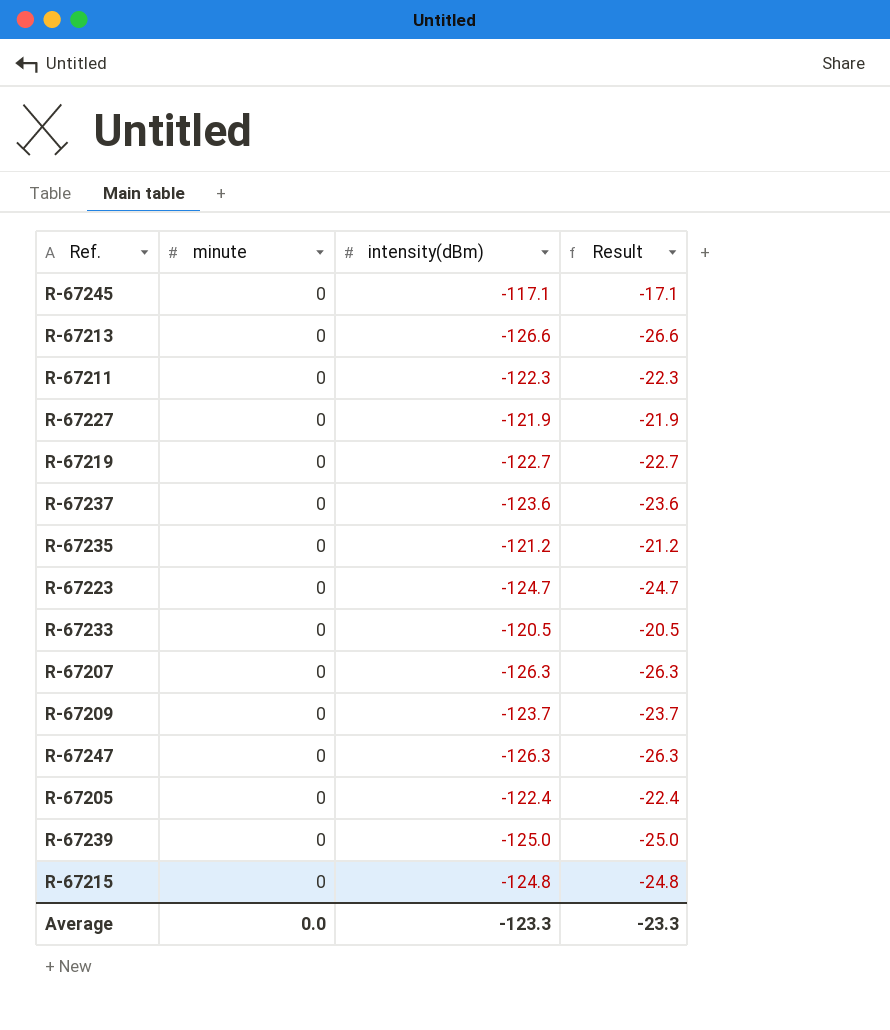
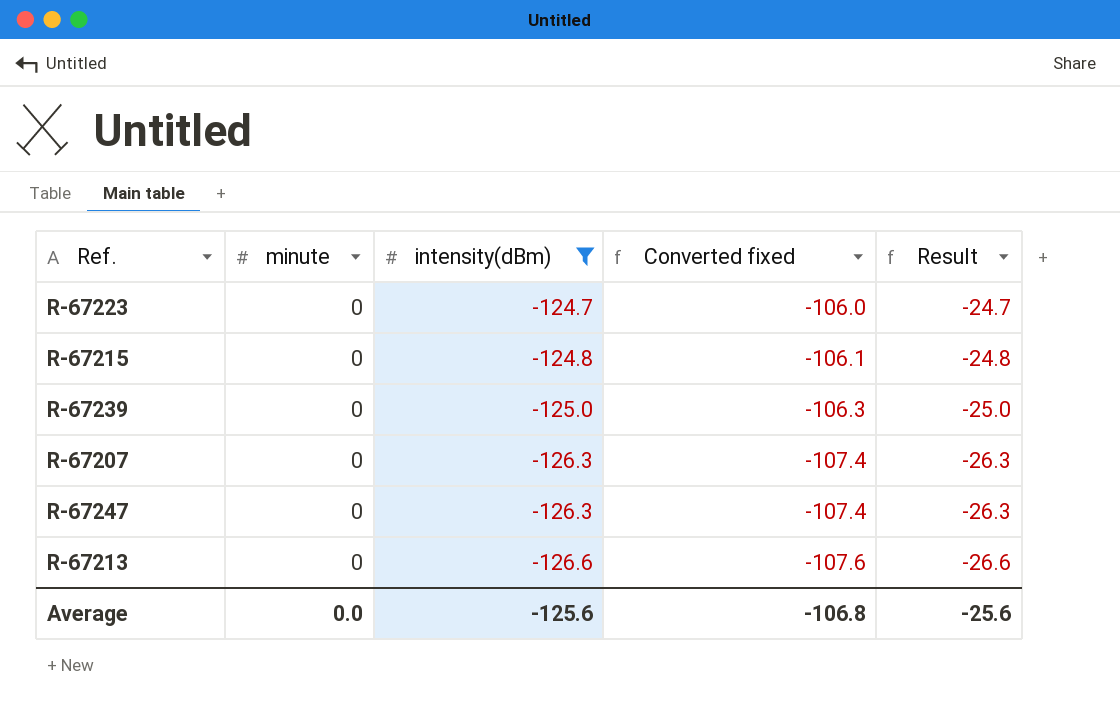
filter: none -> intensity(dBm) <= -124.7
row order: none -> intensity(dBm) descending
column Converted fixed | formula: none -> [intensity(dBm)] * 0.85
Average | intensity(dBm): -123.3 -> -125.6
Average | Result: -23.3 -> -25.6

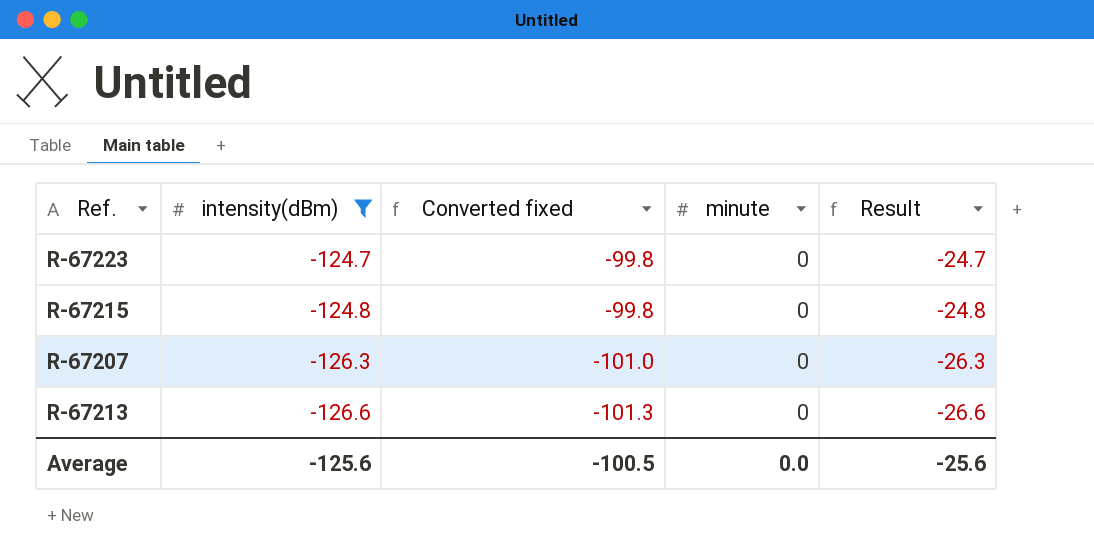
column Converted fixed | formula: [intensity(dBm)] * 0.85 -> [intensity(dBm)] * 0.8
column minute | position: 2 -> 4
row R-67239: 0 | -125.0 | -106.3 | -25.0 -> none
row R-67247: 0 | -126.3 | -107.4 | -26.3 -> none
Average | Converted fixed: -106.8 -> -100.5

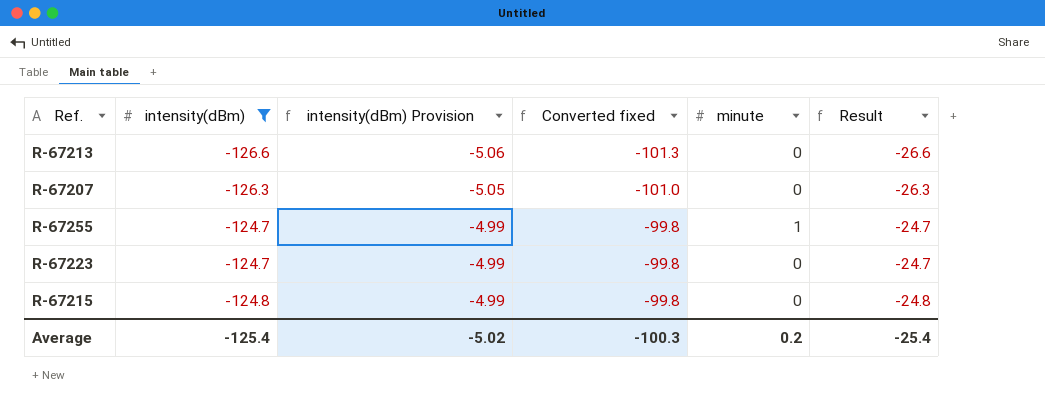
row order: intensity(dBm) descending -> intensity(dBm) Provision ascending
column intensity(dBm) Provision | formula: none -> [intensity(dBm)] * 0.04
row R-67255: none -> -124.7 | -4.99 | -99.8 | 1 | -24.7
Average | intensity(dBm): -125.6 -> -125.4
Average | Converted fixed: -100.5 -> -100.3
Average | minute: 0.0 -> 0.2
Average | Result: -25.6 -> -25.4

